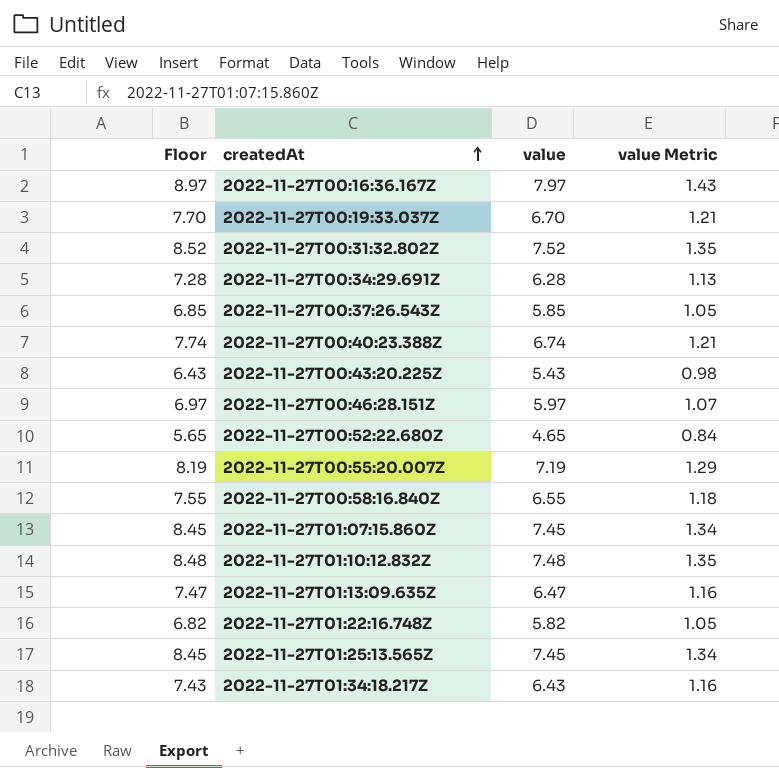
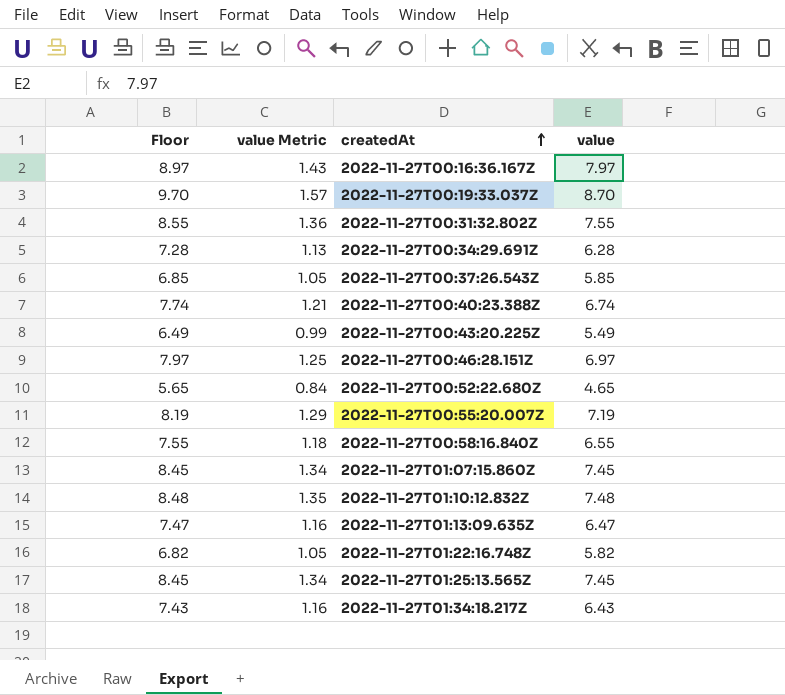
column value Metric | position: 4 -> 2
2022-11-27T00:19:33.037Z | Floor: 7.70 -> 9.70
2022-11-27T00:19:33.037Z | value Metric: 1.21 -> 1.57
2022-11-27T00:19:33.037Z | value: 6.70 -> 8.70
2022-11-27T00:31:32.802Z | Floor: 8.52 -> 8.55
2022-11-27T00:31:32.802Z | value Metric: 1.35 -> 1.36
2022-11-27T00:31:32.802Z | value: 7.52 -> 7.55
2022-11-27T00:43:20.225Z | Floor: 6.43 -> 6.49
2022-11-27T00:43:20.225Z | value Metric: 0.98 -> 0.99
2022-11-27T00:43:20.225Z | value: 5.43 -> 5.49
2022-11-27T00:46:28.151Z | Floor: 6.97 -> 7.97
2022-11-27T00:46:28.151Z | value Metric: 1.07 -> 1.25
2022-11-27T00:46:28.151Z | value: 5.97 -> 6.97

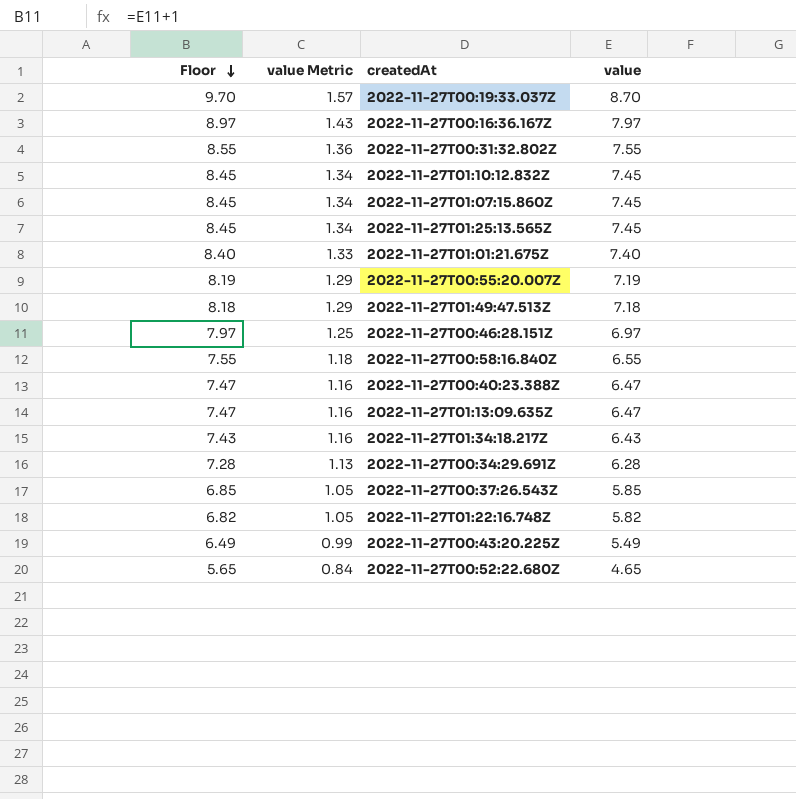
row order: createdAt ascending -> Floor descending
2022-11-27T01:10:12.832Z | Floor: 8.48 -> 8.45
2022-11-27T01:10:12.832Z | value Metric: 1.35 -> 1.34
2022-11-27T01:10:12.832Z | value: 7.48 -> 7.45
row 2022-11-27T01:01:21.675Z: none -> 8.40 | 1.33 | 7.40
row 2022-11-27T01:49:47.513Z: none -> 8.18 | 1.29 | 7.18
2022-11-27T00:40:23.388Z | Floor: 7.74 -> 7.47
2022-11-27T00:40:23.388Z | value Metric: 1.21 -> 1.16
2022-11-27T00:40:23.388Z | value: 6.74 -> 6.47

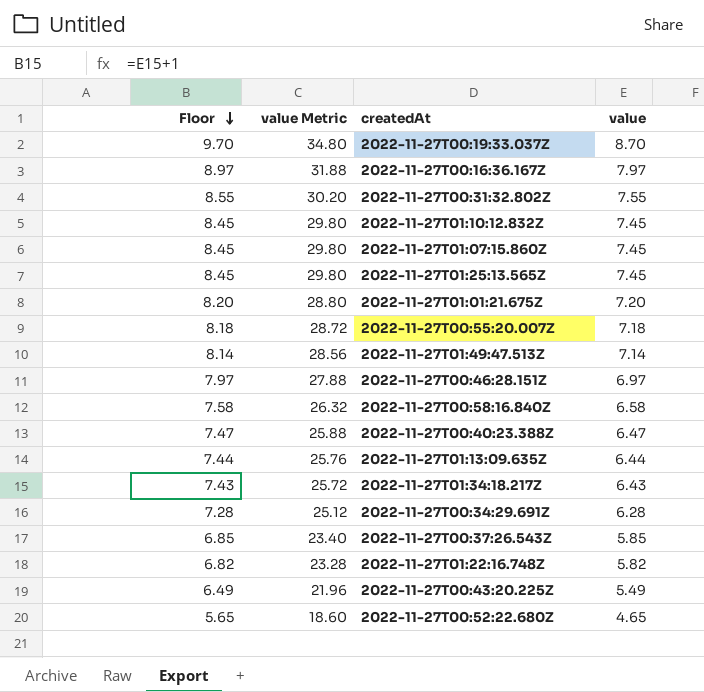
column value Metric | formula: [value] * 0.18 -> [value] * 4
2022-11-27T01:01:21.675Z | Floor: 8.40 -> 8.20
2022-11-27T01:01:21.675Z | value: 7.40 -> 7.20
2022-11-27T00:55:20.007Z | Floor: 8.19 -> 8.18
2022-11-27T00:55:20.007Z | value: 7.19 -> 7.18
2022-11-27T01:49:47.513Z | Floor: 8.18 -> 8.14
2022-11-27T01:49:47.513Z | value: 7.18 -> 7.14
2022-11-27T00:58:16.840Z | Floor: 7.55 -> 7.58
2022-11-27T00:58:16.840Z | value: 6.55 -> 6.58
2022-11-27T01:13:09.635Z | Floor: 7.47 -> 7.44
2022-11-27T01:13:09.635Z | value: 6.47 -> 6.44

